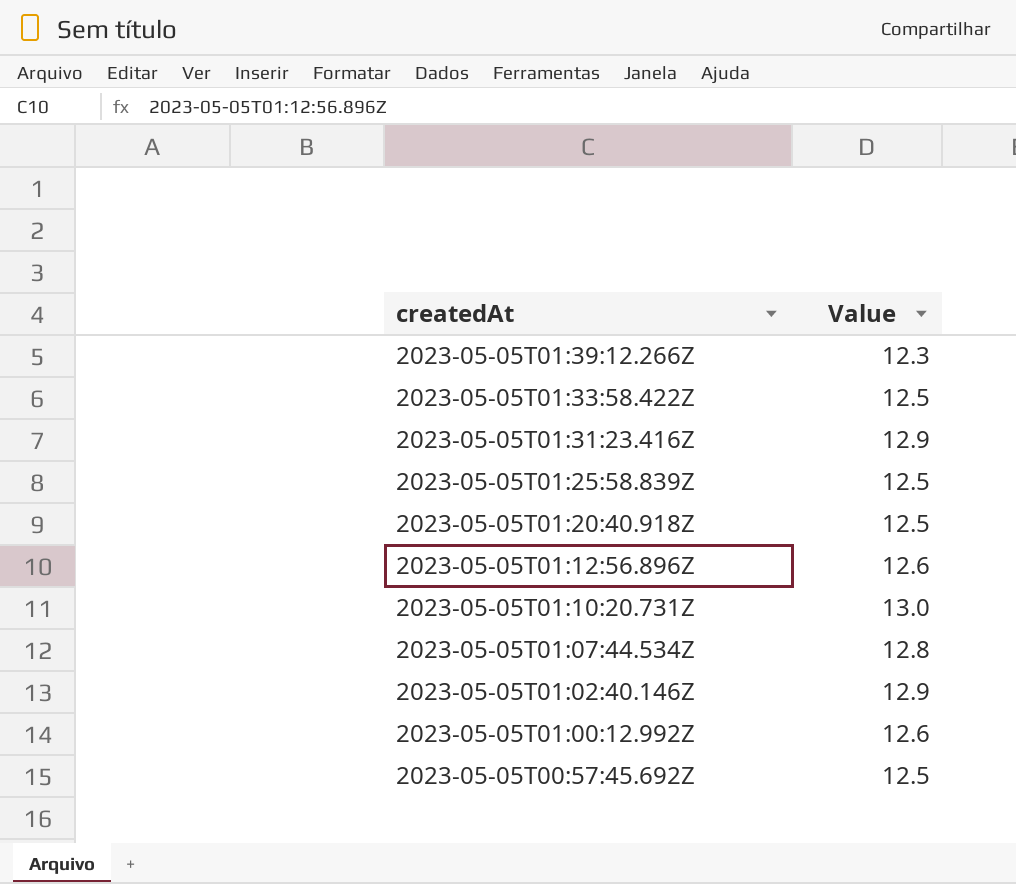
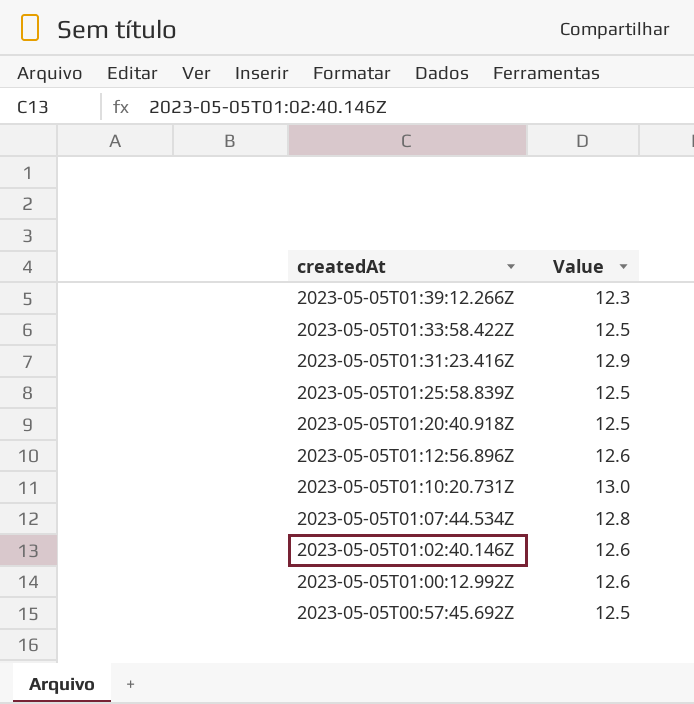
2023-05-05T01:02:40.146Z | Value: 12.9 -> 12.6

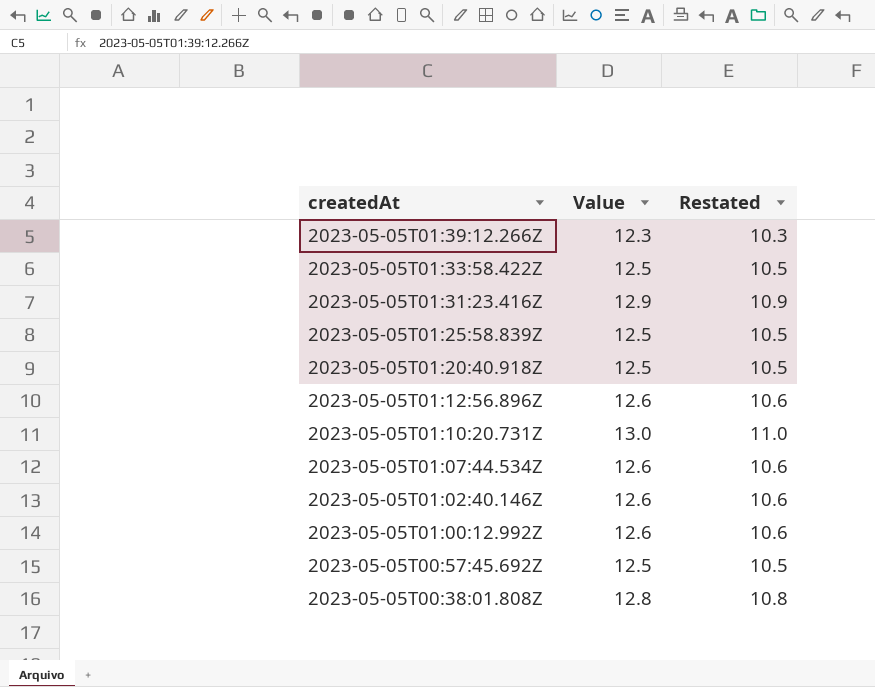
column Restated | formula: none -> [Value] - 2
2023-05-05T01:07:44.534Z | Value: 12.8 -> 12.6
row 2023-05-05T00:38:01.808Z: none -> 12.8 | 10.8

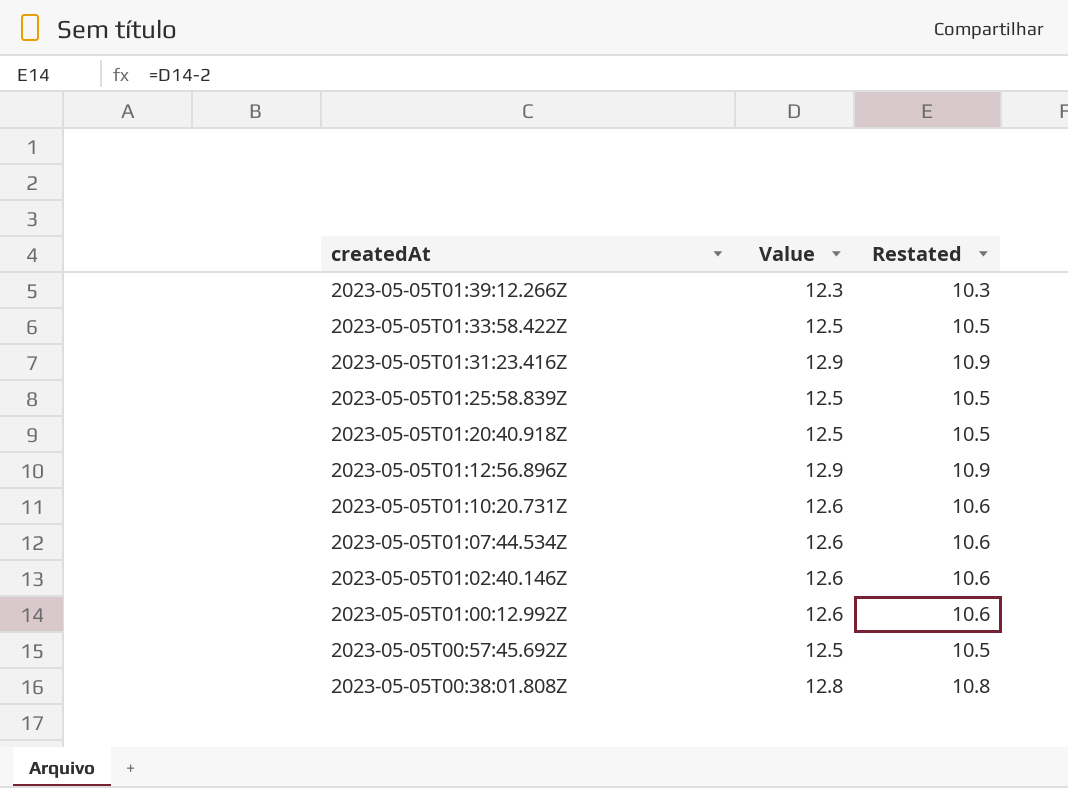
2023-05-05T01:12:56.896Z | Value: 12.6 -> 12.9
2023-05-05T01:12:56.896Z | Restated: 10.6 -> 10.9
2023-05-05T01:10:20.731Z | Value: 13.0 -> 12.6
2023-05-05T01:10:20.731Z | Restated: 11.0 -> 10.6

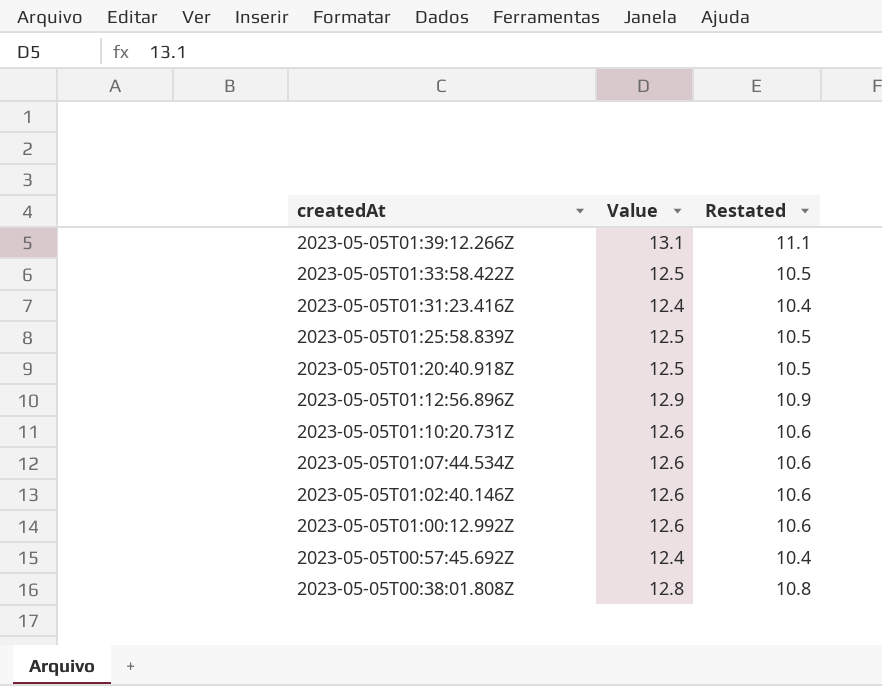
2023-05-05T01:39:12.266Z | Value: 12.3 -> 13.1
2023-05-05T01:39:12.266Z | Restated: 10.3 -> 11.1
2023-05-05T01:31:23.416Z | Value: 12.9 -> 12.4
2023-05-05T01:31:23.416Z | Restated: 10.9 -> 10.4
2023-05-05T00:57:45.692Z | Value: 12.5 -> 12.4
2023-05-05T00:57:45.692Z | Restated: 10.5 -> 10.4

